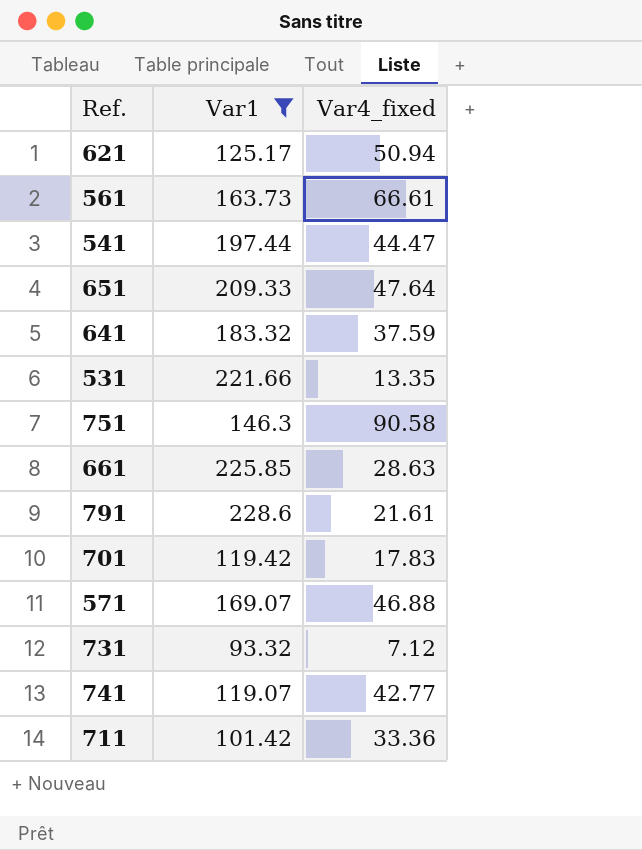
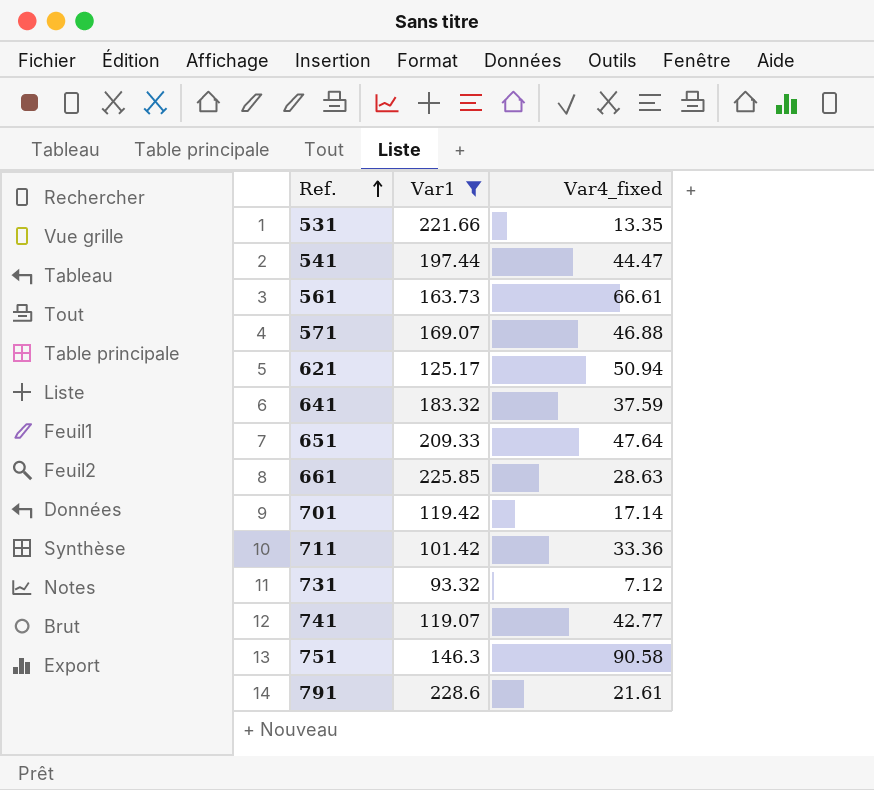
row order: none -> Ref. ascending
701 | Var4_fixed: 17.83 -> 17.14

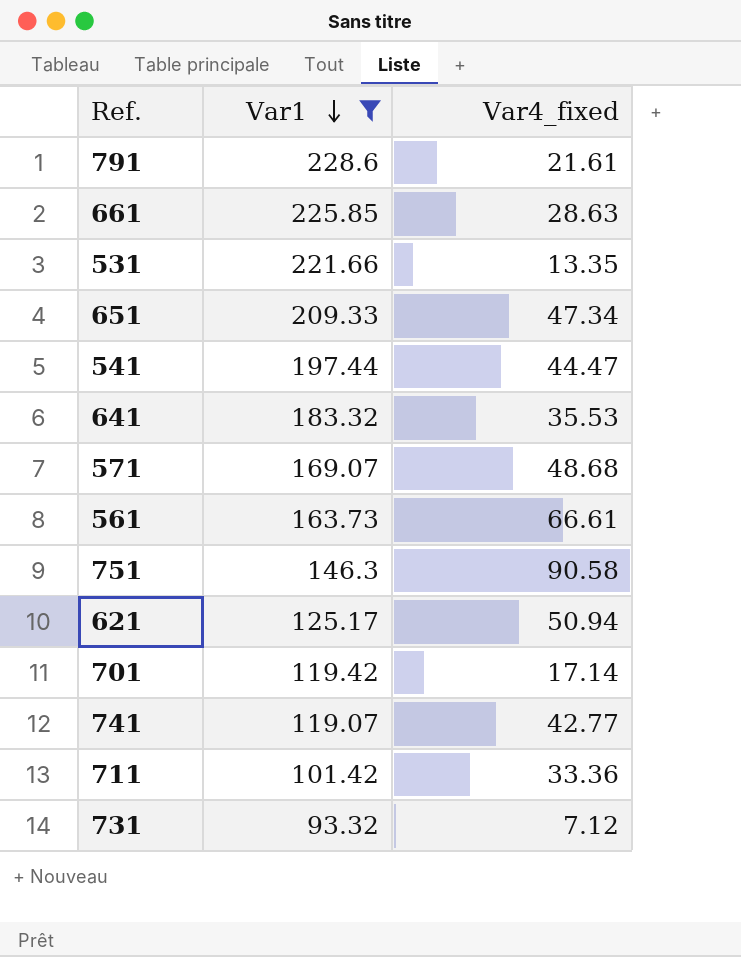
row order: Ref. ascending -> Var1 descending
651 | Var4_fixed: 47.64 -> 47.34
641 | Var4_fixed: 37.59 -> 35.53
571 | Var4_fixed: 46.88 -> 48.68

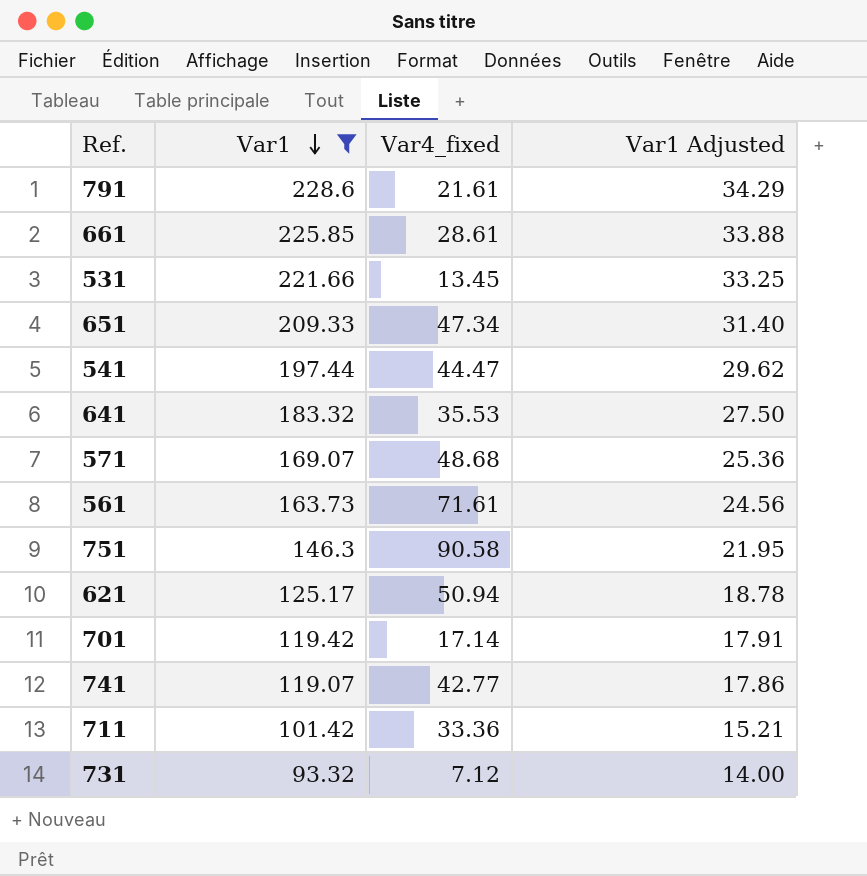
column Var1 Adjusted | formula: none -> [Var1] * 0.15
661 | Var4_fixed: 28.63 -> 28.61
531 | Var4_fixed: 13.35 -> 13.45
561 | Var4_fixed: 66.61 -> 71.61

